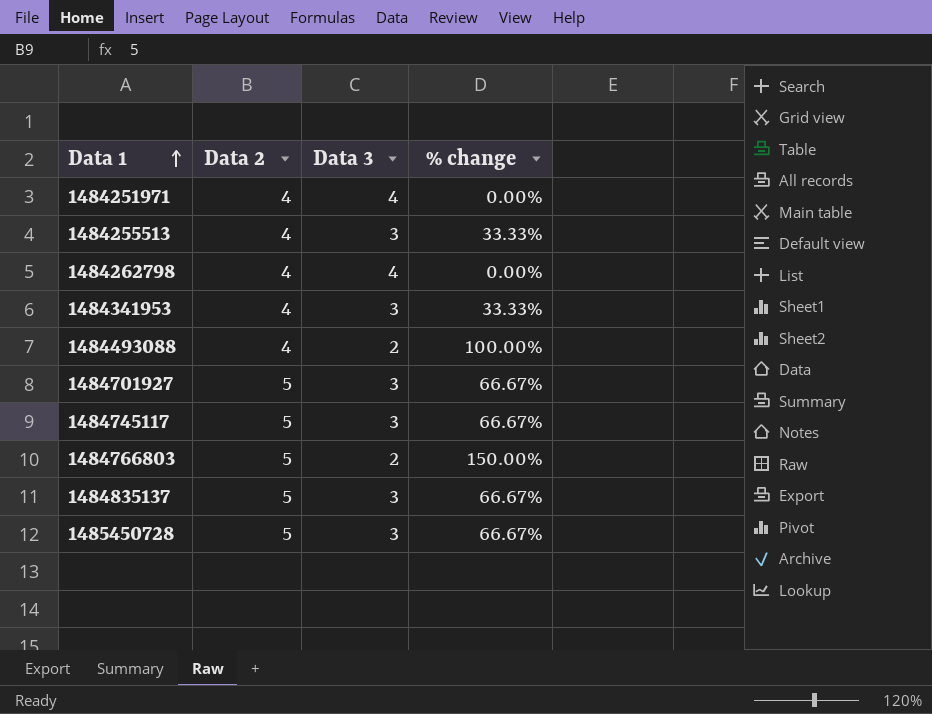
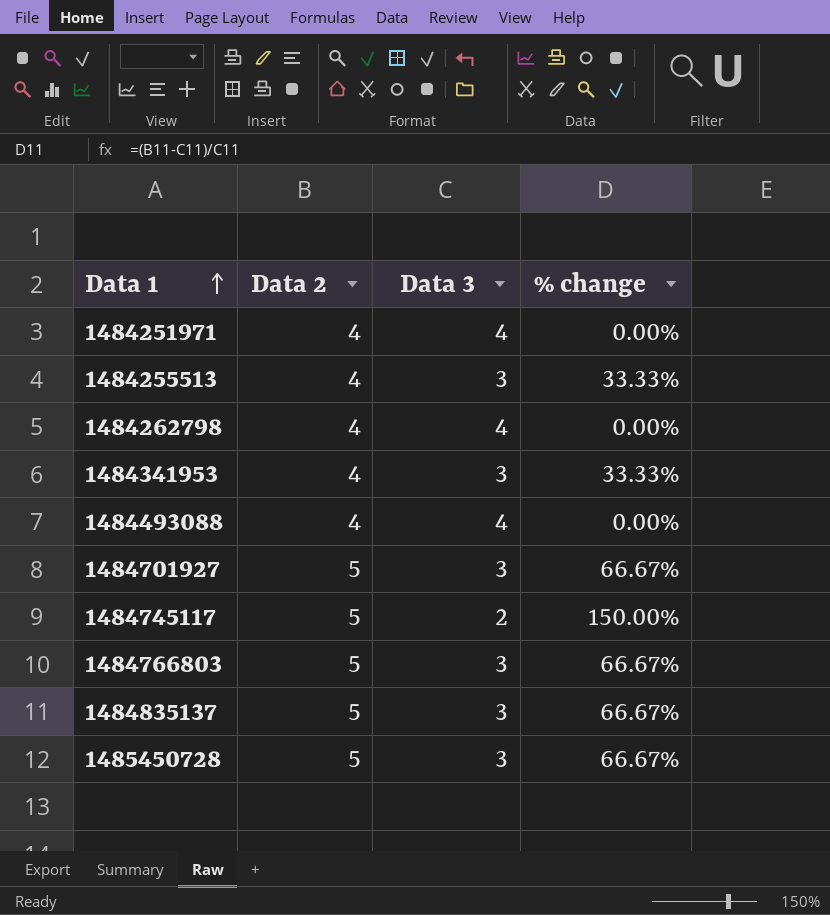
1484493088 | Data 3: 2 -> 4
1484493088 | % change: 100.00% -> 0.00%
1484745117 | Data 3: 3 -> 2
1484745117 | % change: 66.67% -> 150.00%
1484766803 | Data 3: 2 -> 3
1484766803 | % change: 150.00% -> 66.67%

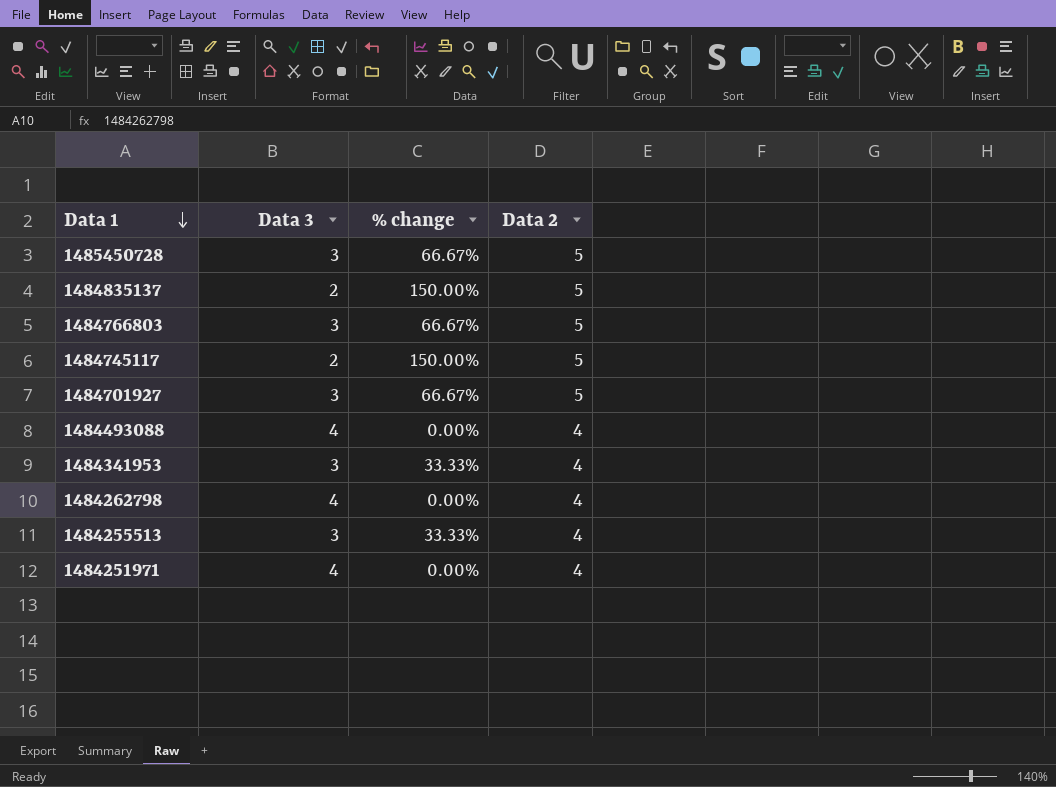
row order: Data 1 ascending -> Data 1 descending
column Data 2 | position: 2 -> 4
1484835137 | Data 3: 3 -> 2
1484835137 | % change: 66.67% -> 150.00%

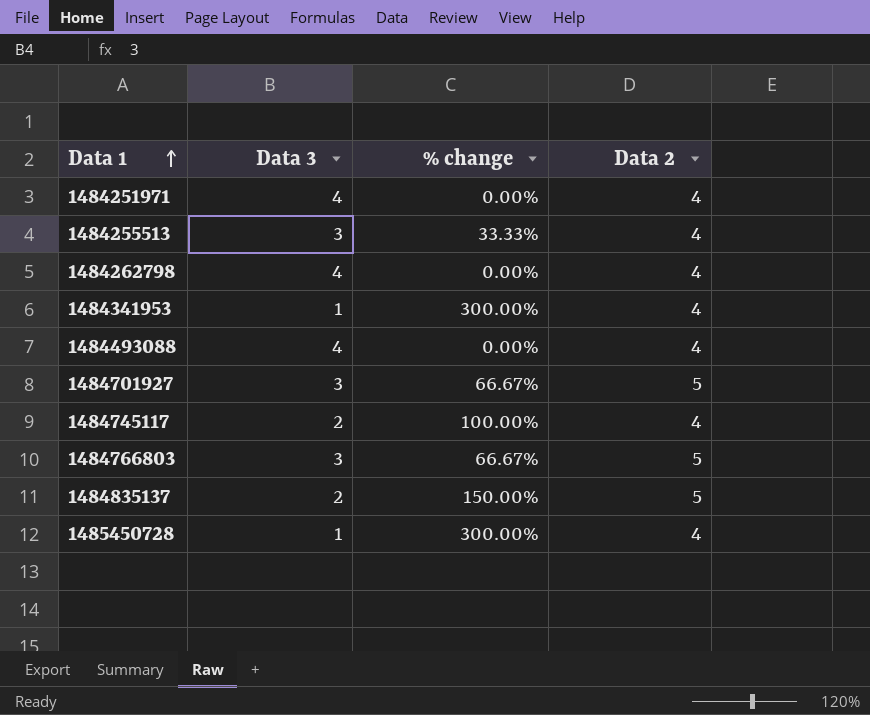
row order: Data 1 descending -> Data 1 ascending
1484341953 | Data 3: 3 -> 1
1484341953 | % change: 33.33% -> 300.00%
1484745117 | % change: 150.00% -> 100.00%
1484745117 | Data 2: 5 -> 4
1485450728 | Data 3: 3 -> 1
1485450728 | % change: 66.67% -> 300.00%
1485450728 | Data 2: 5 -> 4

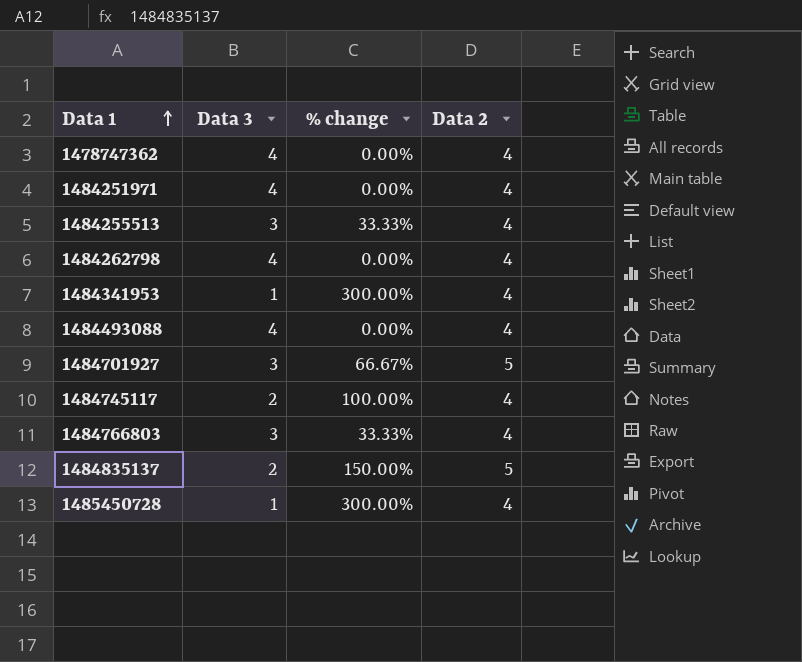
row 1478747362: none -> 4 | 0.00% | 4
1484766803 | % change: 66.67% -> 33.33%
1484766803 | Data 2: 5 -> 4

